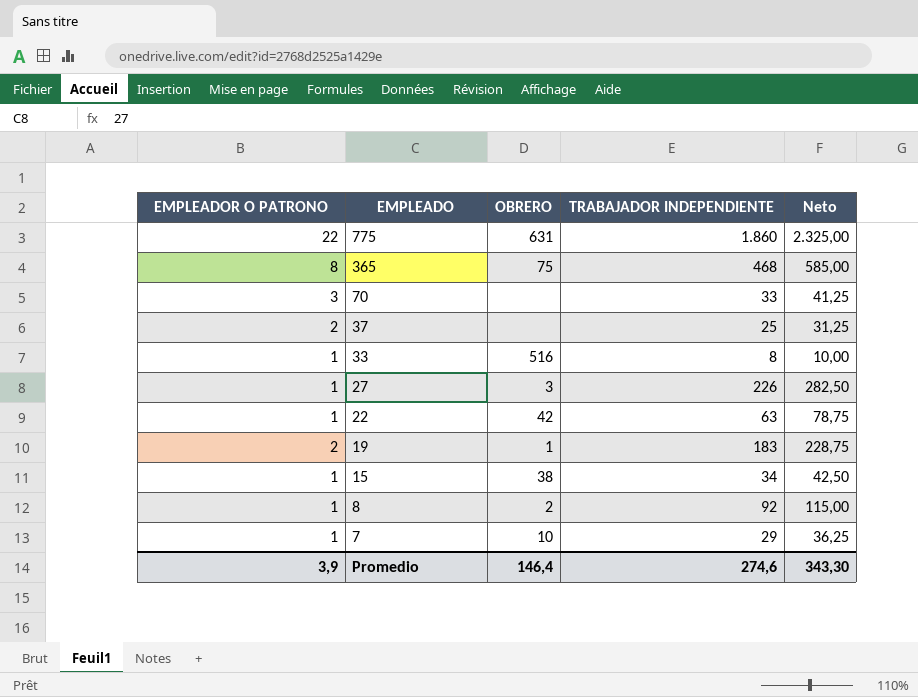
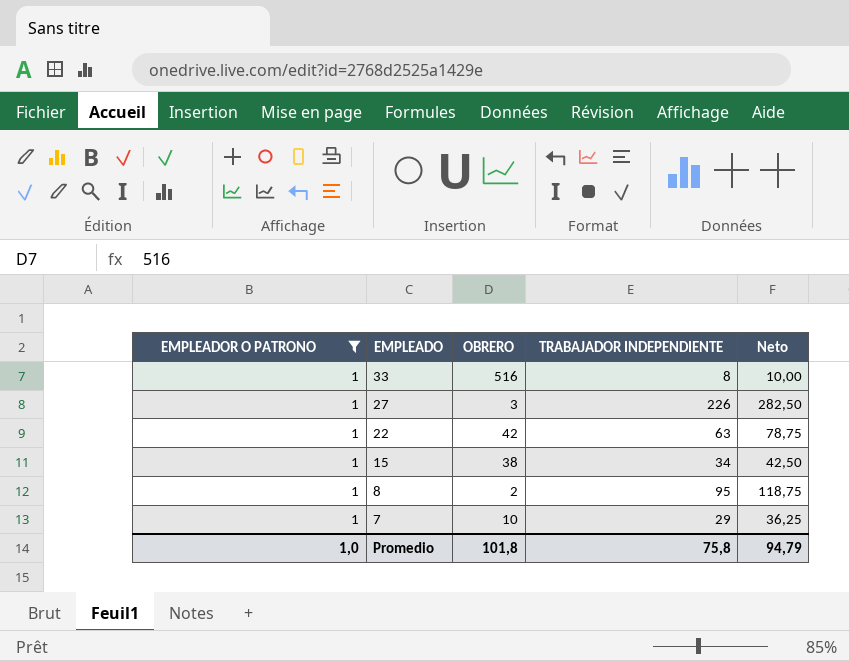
filter: none -> EMPLEADOR O PATRONO = 1
8 | TRABAJADOR INDEPENDIENTE: 92 -> 95
8 | Neto: 115,00 -> 118,75
Promedio | EMPLEADOR O PATRONO: 3,9 -> 1,0
Promedio | OBRERO: 146,4 -> 101,8
Promedio | TRABAJADOR INDEPENDIENTE: 274,6 -> 75,8
Promedio | Neto: 343,30 -> 94,79

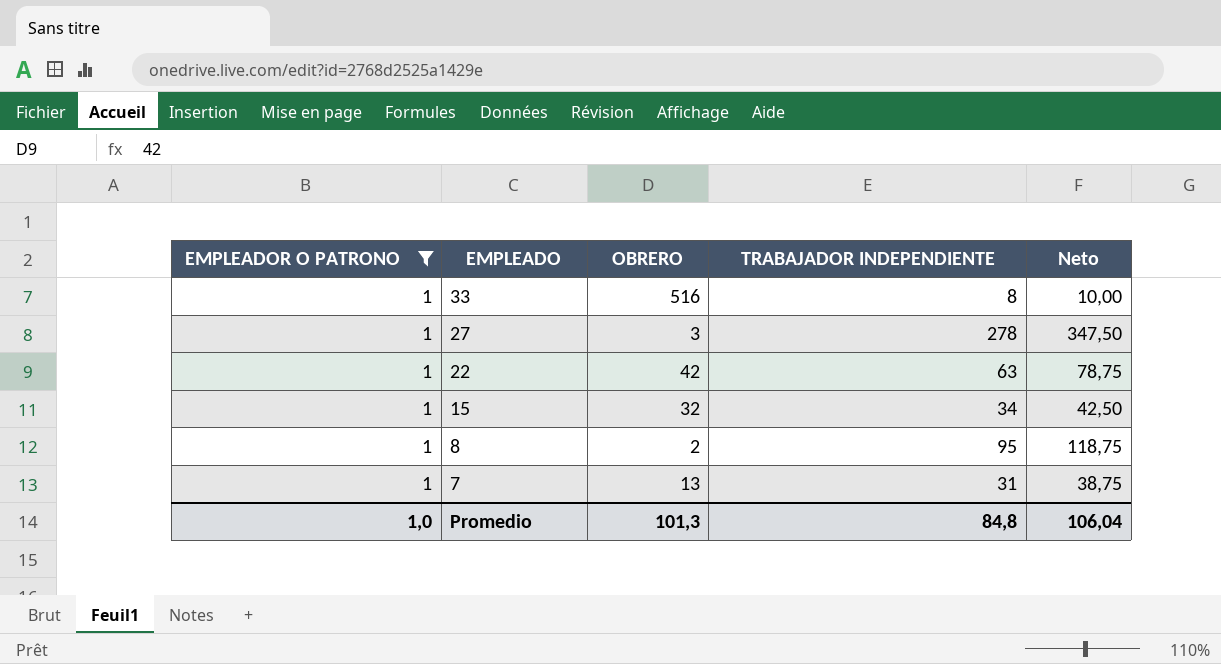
27 | TRABAJADOR INDEPENDIENTE: 226 -> 278
27 | Neto: 282,50 -> 347,50
15 | OBRERO: 38 -> 32
7 | OBRERO: 10 -> 13
7 | TRABAJADOR INDEPENDIENTE: 29 -> 31
7 | Neto: 36,25 -> 38,75
Promedio | OBRERO: 101,8 -> 101,3
Promedio | TRABAJADOR INDEPENDIENTE: 75,8 -> 84,8
Promedio | Neto: 94,79 -> 106,04

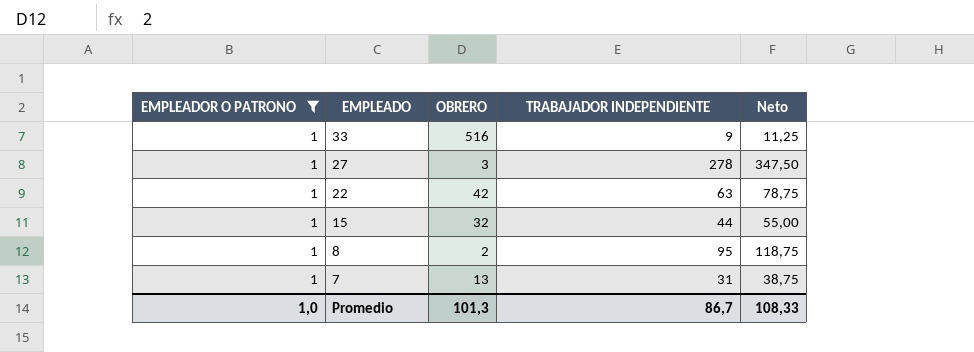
33 | TRABAJADOR INDEPENDIENTE: 8 -> 9
33 | Neto: 10,00 -> 11,25
15 | TRABAJADOR INDEPENDIENTE: 34 -> 44
15 | Neto: 42,50 -> 55,00
Promedio | TRABAJADOR INDEPENDIENTE: 84,8 -> 86,7
Promedio | Neto: 106,04 -> 108,33

